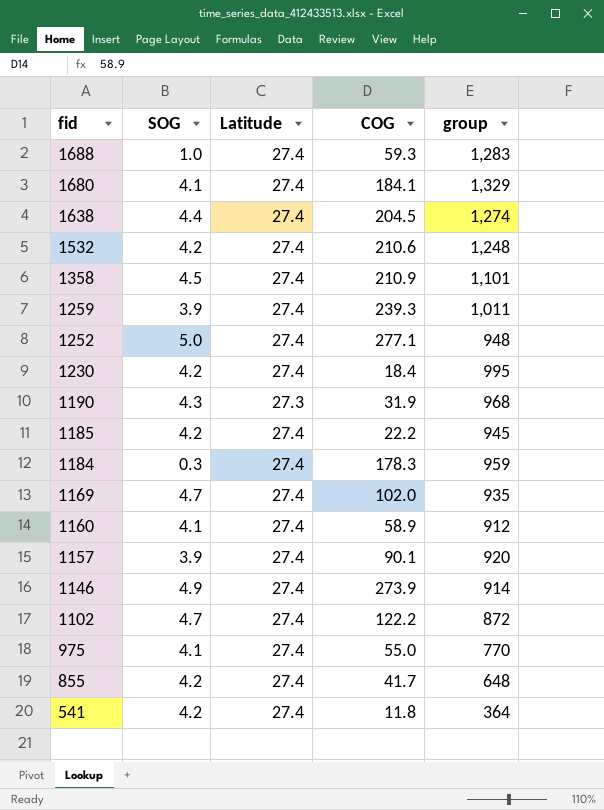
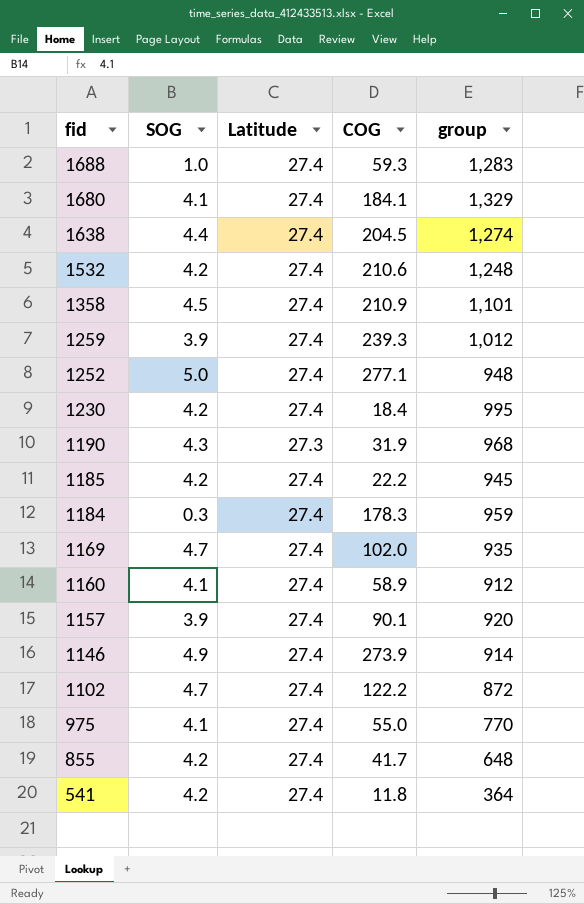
1259 | group: 1,011 -> 1,012

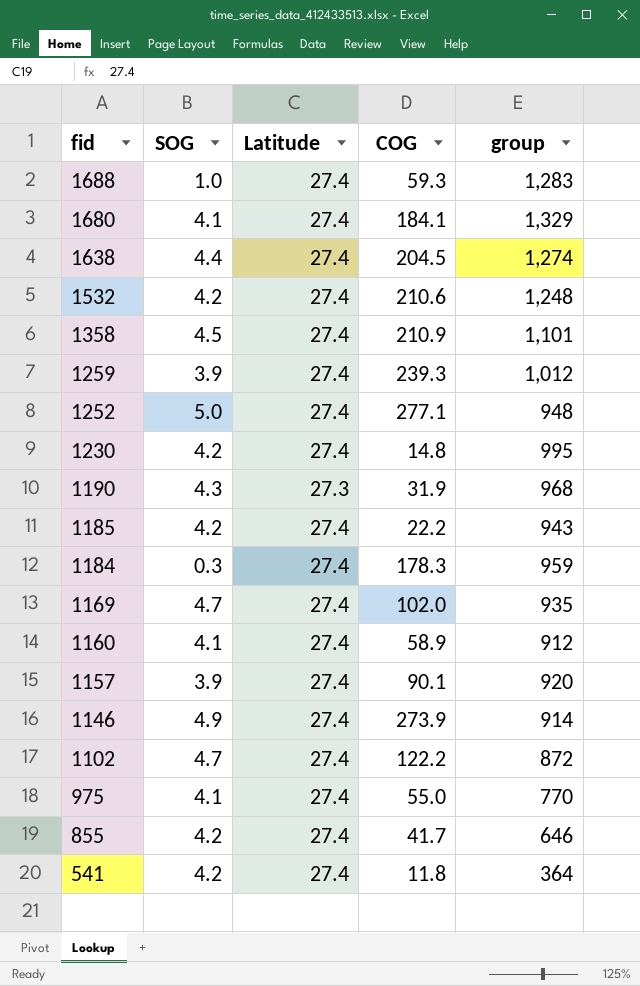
1230 | COG: 18.4 -> 14.8
1185 | group: 945 -> 943
855 | group: 648 -> 646

